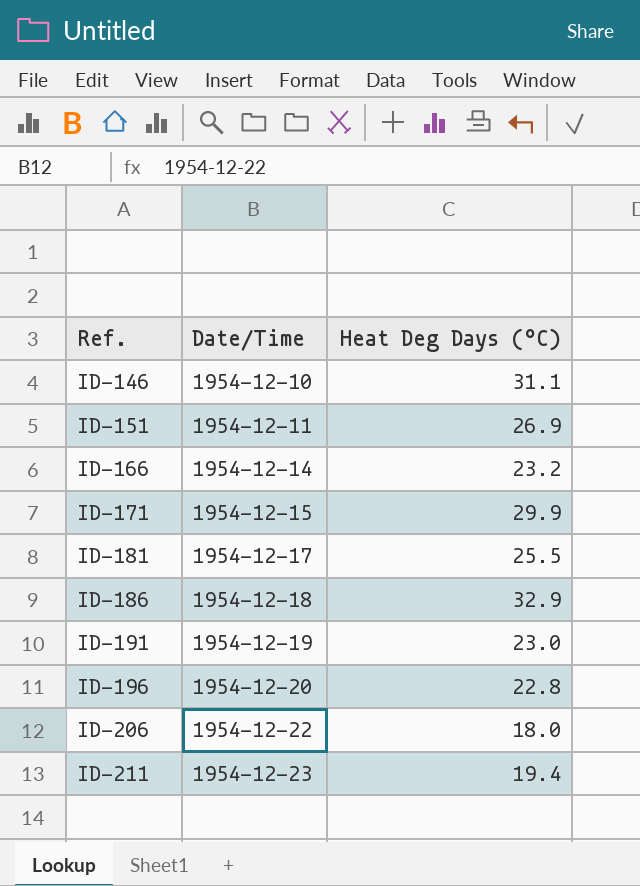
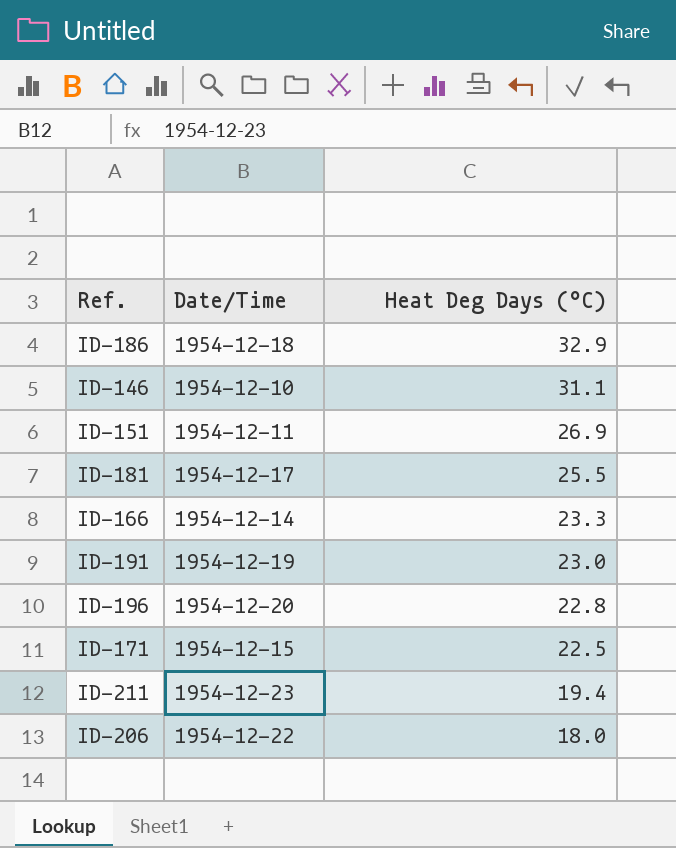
row order: Ref. ascending -> Heat Deg Days (°C) descending
ID-166 | Heat Deg Days (°C): 23.2 -> 23.3
ID-171 | Heat Deg Days (°C): 29.9 -> 22.5

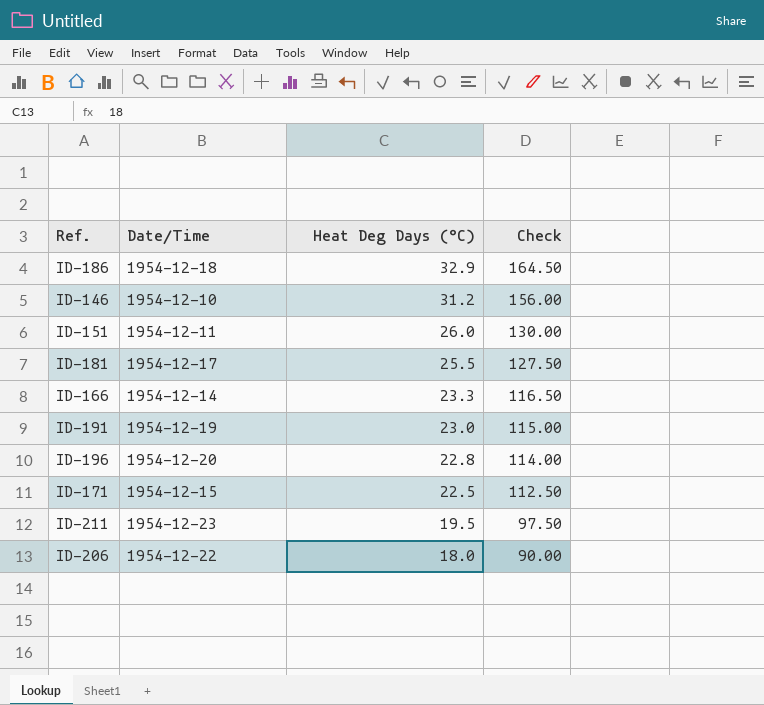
column Check | formula: none -> [Heat Deg Days (°C)] * 5
ID-146 | Heat Deg Days (°C): 31.1 -> 31.2
ID-151 | Heat Deg Days (°C): 26.9 -> 26.0
ID-211 | Heat Deg Days (°C): 19.4 -> 19.5

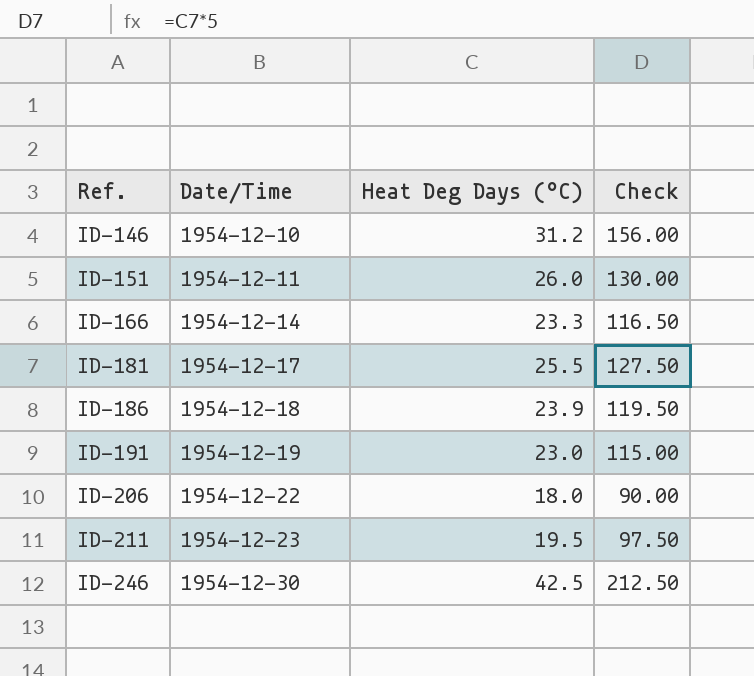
row order: Heat Deg Days (°C) descending -> Ref. ascending
row ID-196: 1954-12-20 | 22.8 | 114.00 -> none
row ID-171: 1954-12-15 | 22.5 | 112.50 -> none
ID-186 | Heat Deg Days (°C): 32.9 -> 23.9
ID-186 | Check: 164.50 -> 119.50
row ID-246: none -> 1954-12-30 | 42.5 | 212.50

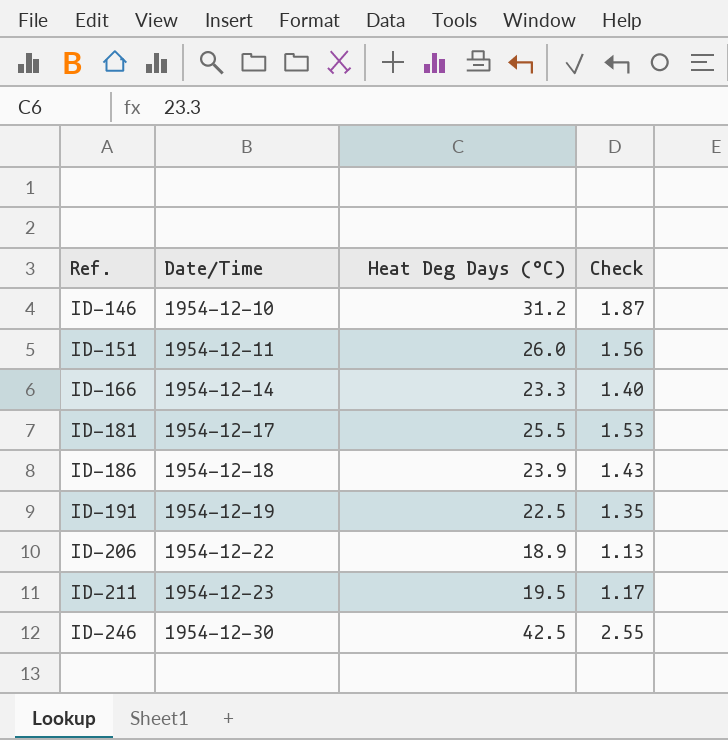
column Check | formula: [Heat Deg Days (°C)] * 5 -> [Heat Deg Days (°C)] * 0.06
ID-191 | Heat Deg Days (°C): 23.0 -> 22.5
ID-206 | Heat Deg Days (°C): 18.0 -> 18.9

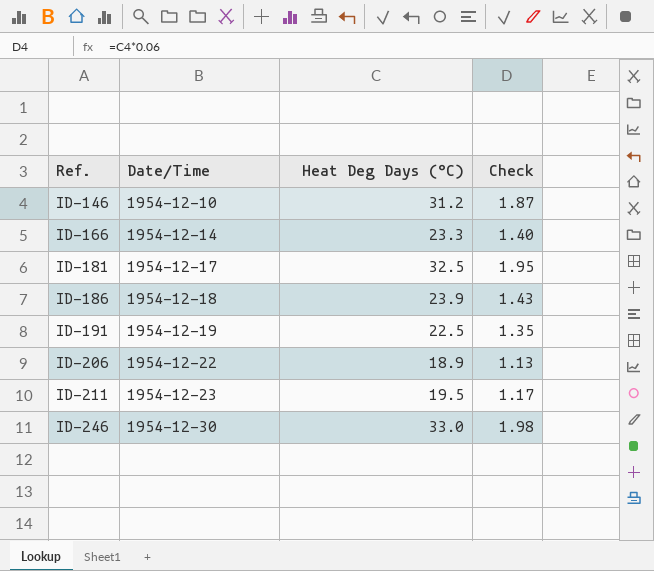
row ID-151: 1954-12-11 | 26.0 | 1.56 -> none
ID-181 | Heat Deg Days (°C): 25.5 -> 32.5
ID-181 | Check: 1.53 -> 1.95
ID-246 | Heat Deg Days (°C): 42.5 -> 33.0
ID-246 | Check: 2.55 -> 1.98

